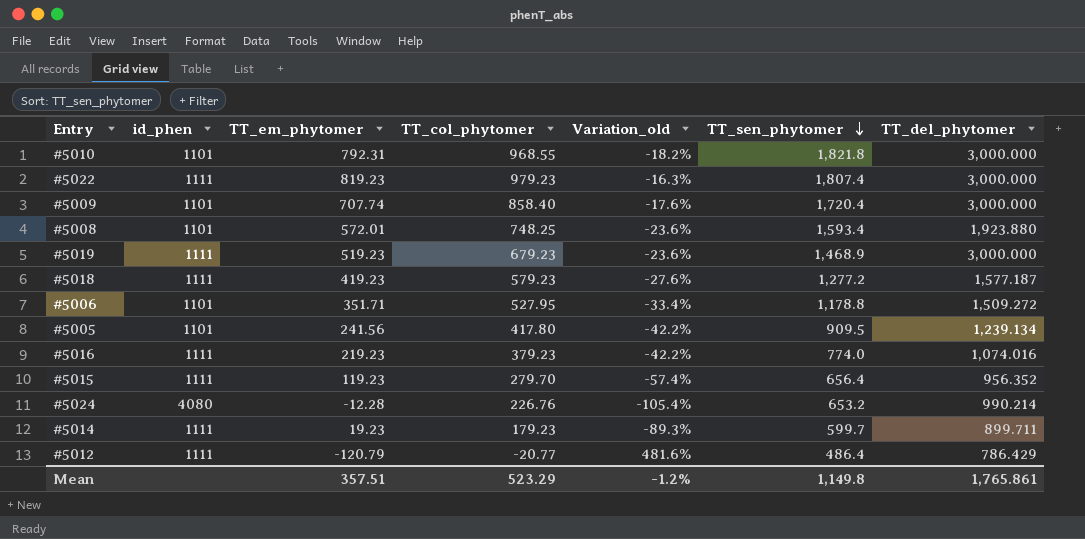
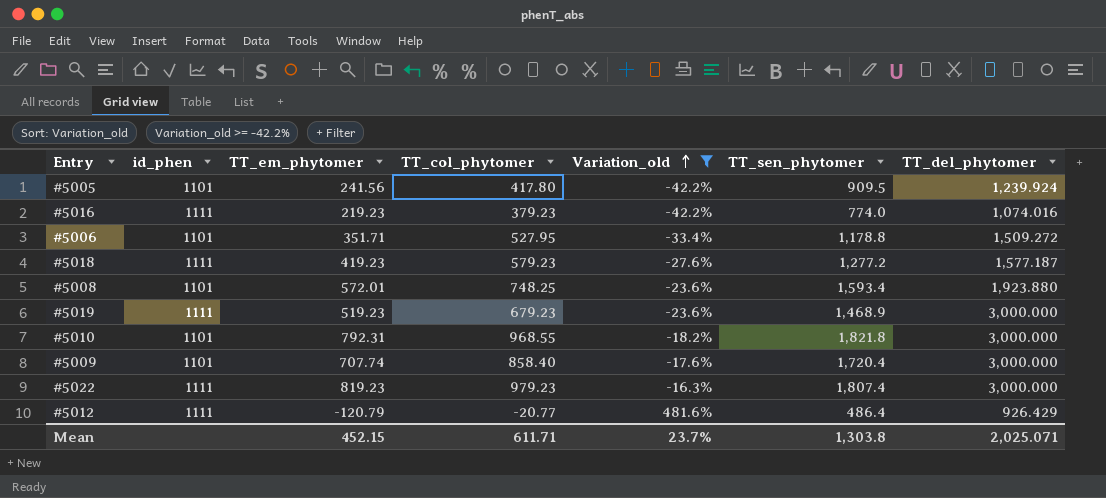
filter: none -> Variation_old >= -42.2%
row order: TT_sen_phytomer descending -> Variation_old ascending
#5005 | TT_del_phytomer: 1,239.134 -> 1,239.924
#5012 | TT_del_phytomer: 786.429 -> 926.429
Mean | TT_em_phytomer: 357.51 -> 452.15
Mean | TT_col_phytomer: 523.29 -> 611.71
Mean | Variation_old: -1.2% -> 23.7%
Mean | TT_sen_phytomer: 1,149.8 -> 1,303.8
Mean | TT_del_phytomer: 1,765.861 -> 2,025.071

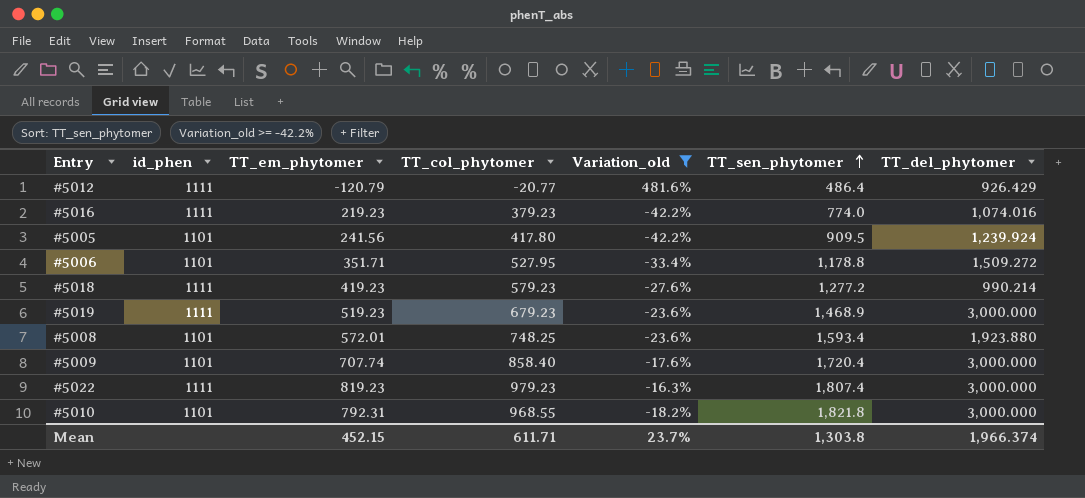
row order: Variation_old ascending -> TT_sen_phytomer ascending
#5018 | TT_del_phytomer: 1,577.187 -> 990.214
Mean | TT_del_phytomer: 2,025.071 -> 1,966.374

